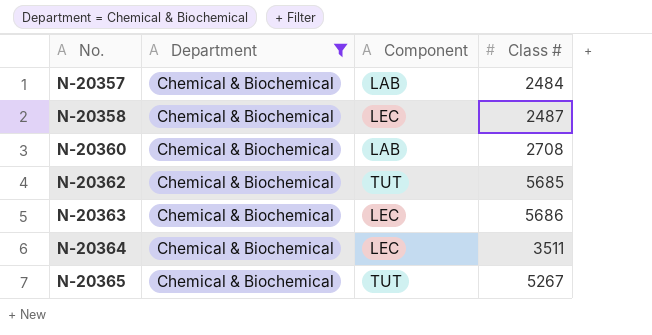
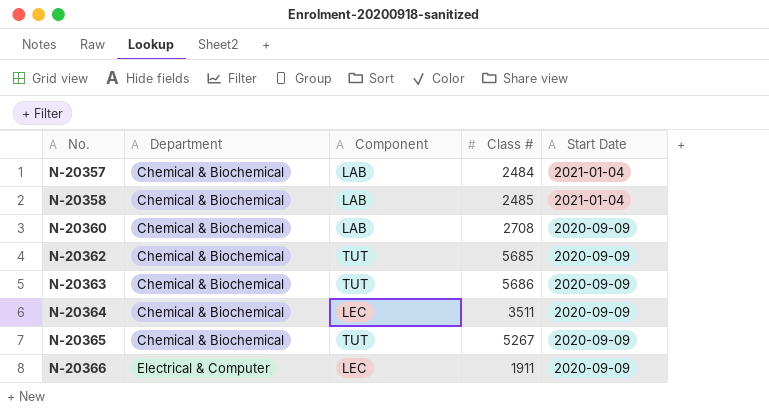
filter: Department = Chemical & Biochemical -> none
column Start Date | position: none -> 5
N-20358 | Component: LEC -> LAB
N-20358 | Class #: 2487 -> 2485
N-20363 | Component: LEC -> TUT

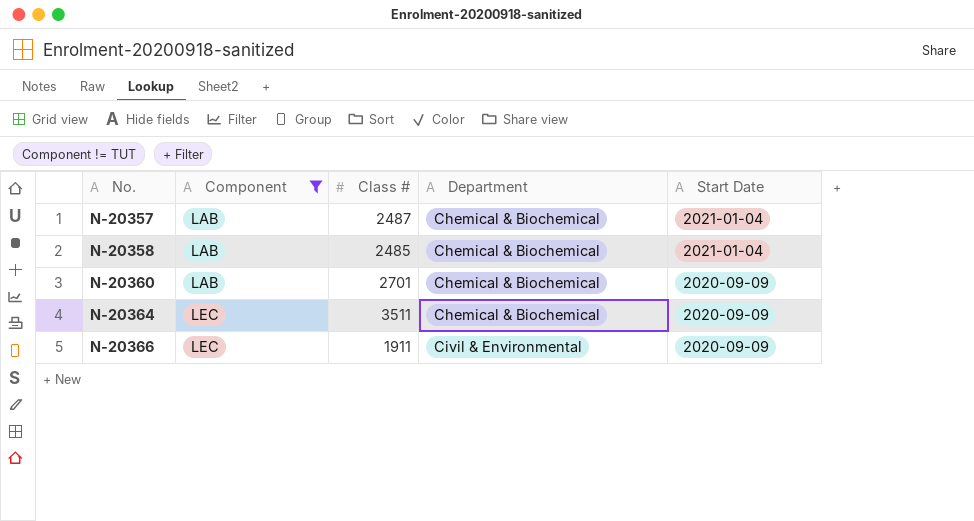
filter: none -> Component != TUT
column Department | position: 2 -> 4
N-20357 | Class #: 2484 -> 2487
N-20360 | Class #: 2708 -> 2701
N-20366 | Department: Electrical & Computer -> Civil & Environmental

